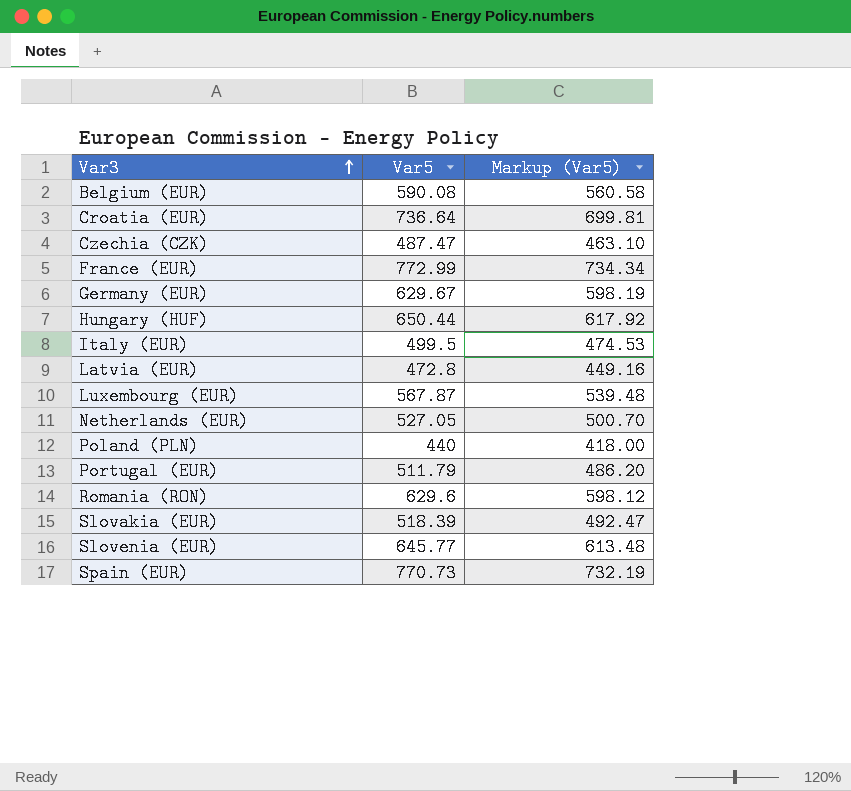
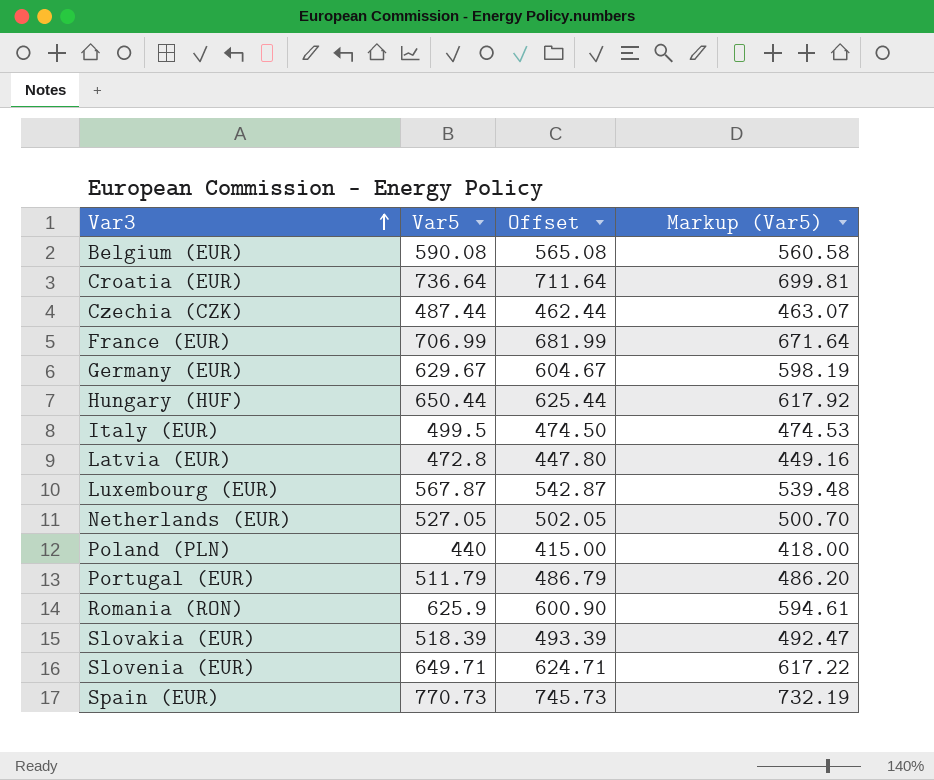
column Offset | formula: none -> [Var5] - 25
Czechia (CZK) | Var5: 487.47 -> 487.44
Czechia (CZK) | Markup (Var5): 463.10 -> 463.07
France (EUR) | Var5: 772.99 -> 706.99
France (EUR) | Markup (Var5): 734.34 -> 671.64
Romania (RON) | Var5: 629.6 -> 625.9
Romania (RON) | Markup (Var5): 598.12 -> 594.61
Slovenia (EUR) | Var5: 645.77 -> 649.71
Slovenia (EUR) | Markup (Var5): 613.48 -> 617.22

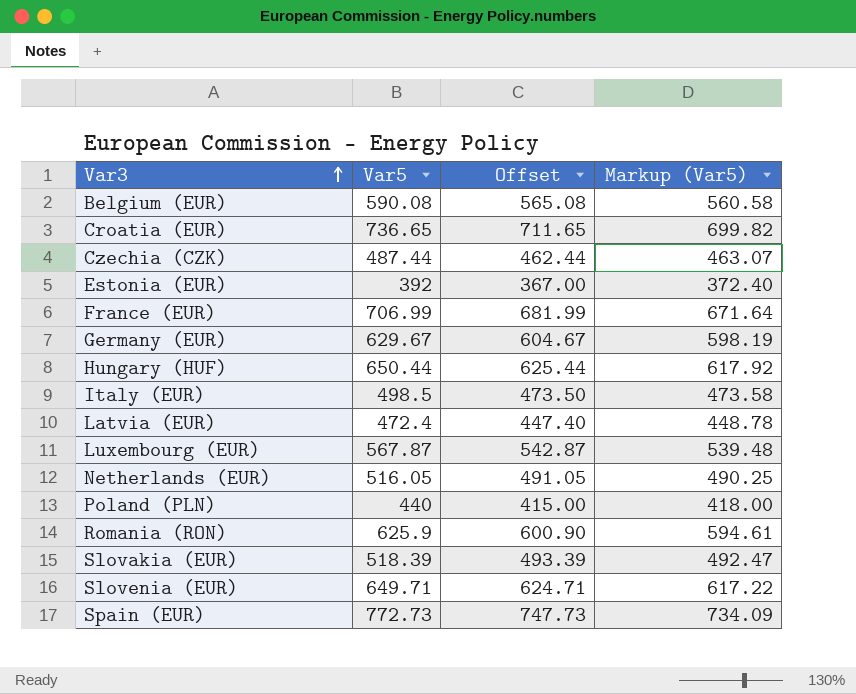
row Portugal (EUR): 511.79 | 486.79 | 486.20 -> none
Croatia (EUR) | Var5: 736.64 -> 736.65
Croatia (EUR) | Offset: 711.64 -> 711.65
Croatia (EUR) | Markup (Var5): 699.81 -> 699.82
row Estonia (EUR): none -> 392 | 367.00 | 372.40
Italy (EUR) | Var5: 499.5 -> 498.5
Italy (EUR) | Offset: 474.50 -> 473.50
Italy (EUR) | Markup (Var5): 474.53 -> 473.58
Latvia (EUR) | Var5: 472.8 -> 472.4
Latvia (EUR) | Offset: 447.80 -> 447.40
Latvia (EUR) | Markup (Var5): 449.16 -> 448.78
Netherlands (EUR) | Var5: 527.05 -> 516.05
Netherlands (EUR) | Offset: 502.05 -> 491.05
Netherlands (EUR) | Markup (Var5): 500.70 -> 490.25
Spain (EUR) | Var5: 770.73 -> 772.73
Spain (EUR) | Offset: 745.73 -> 747.73
Spain (EUR) | Markup (Var5): 732.19 -> 734.09

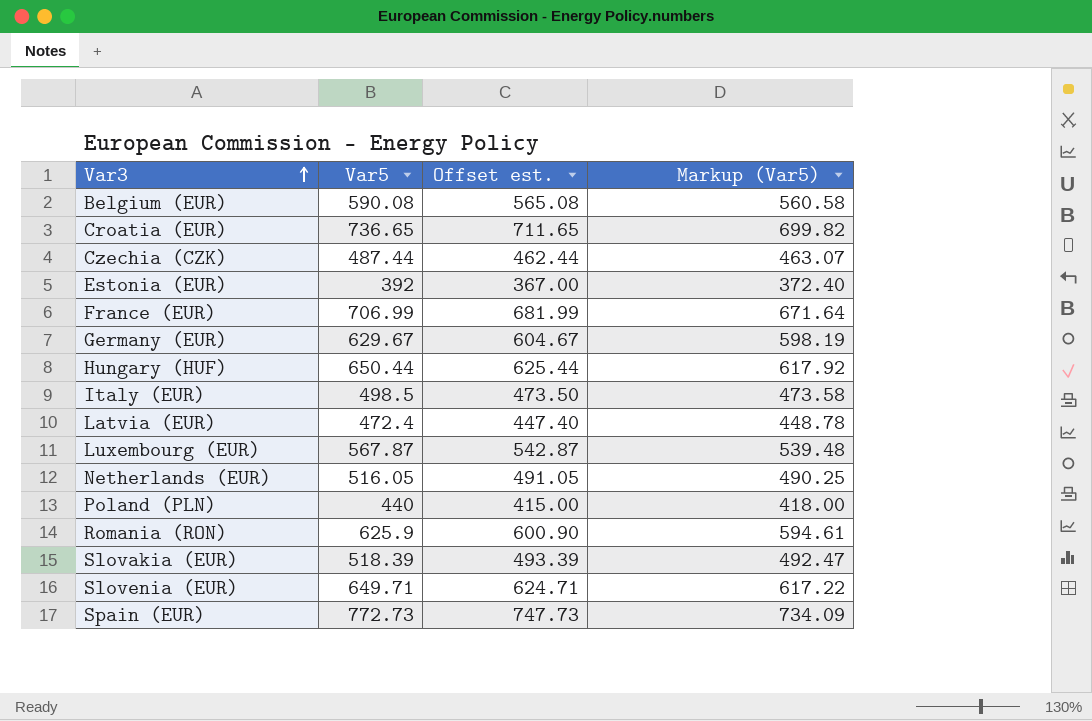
column name: Offset -> Offset est.

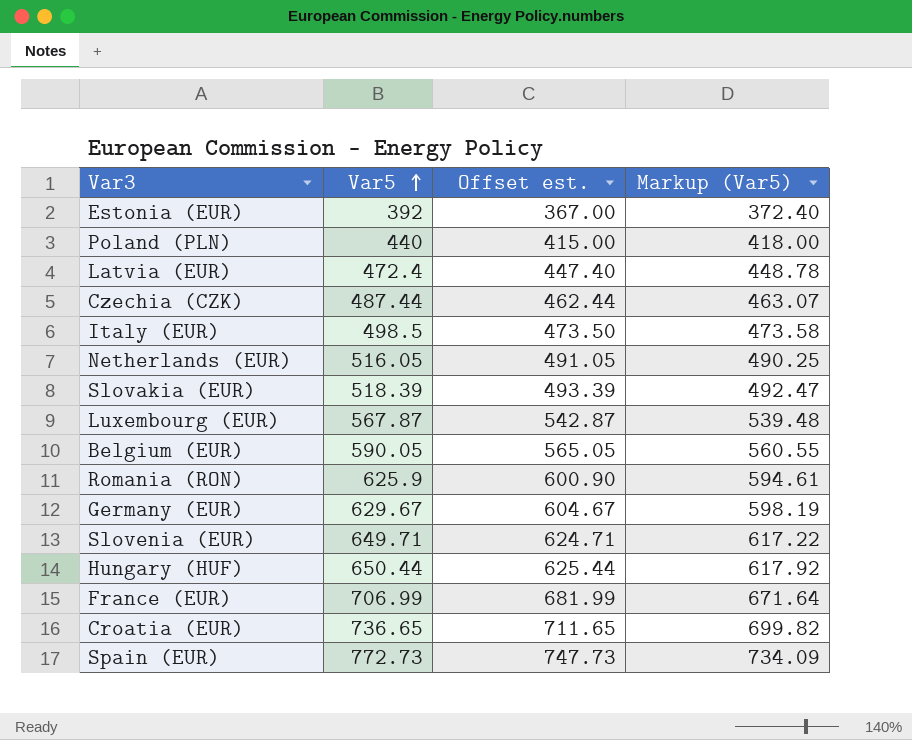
row order: Var3 ascending -> Var5 ascending
Belgium (EUR) | Var5: 590.08 -> 590.05
Belgium (EUR) | Offset est.: 565.08 -> 565.05
Belgium (EUR) | Markup (Var5): 560.58 -> 560.55

